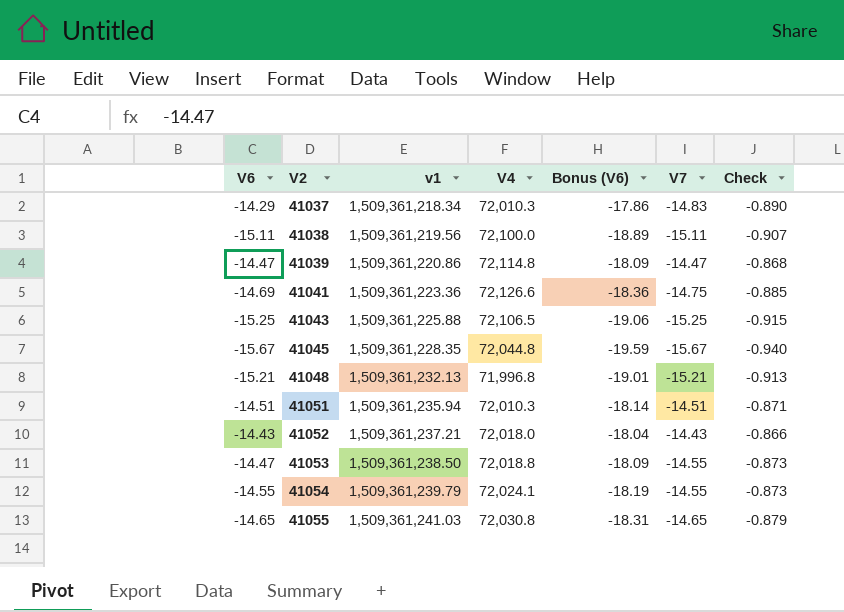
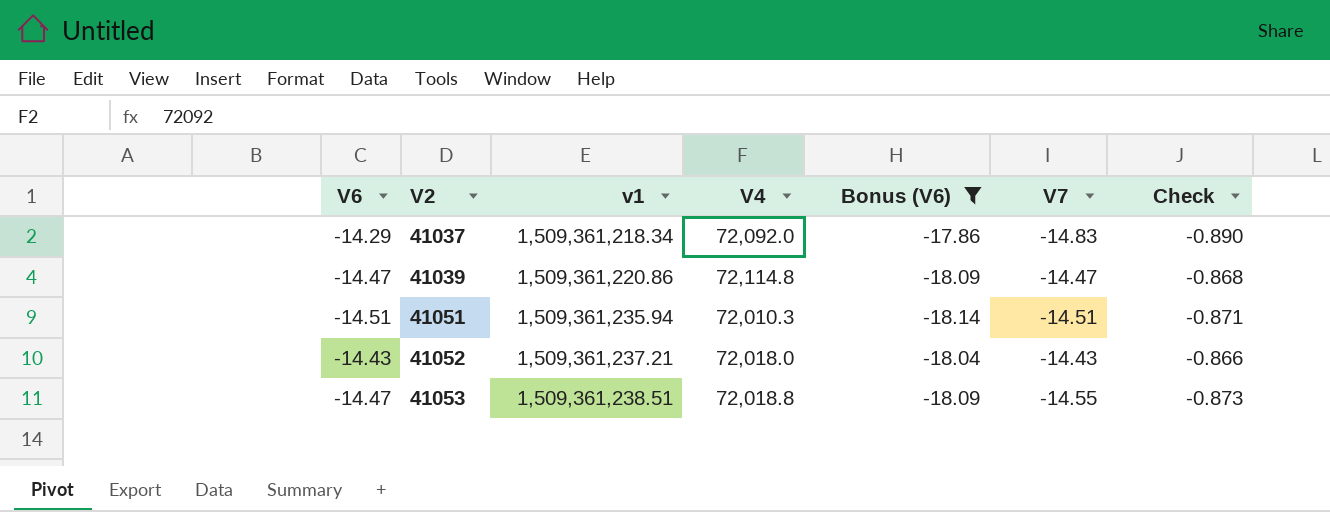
filter: none -> Bonus (V6) >= -18.14
41037 | V4: 72,010.3 -> 72,092.0
41053 | v1: 1,509,361,238.50 -> 1,509,361,238.51

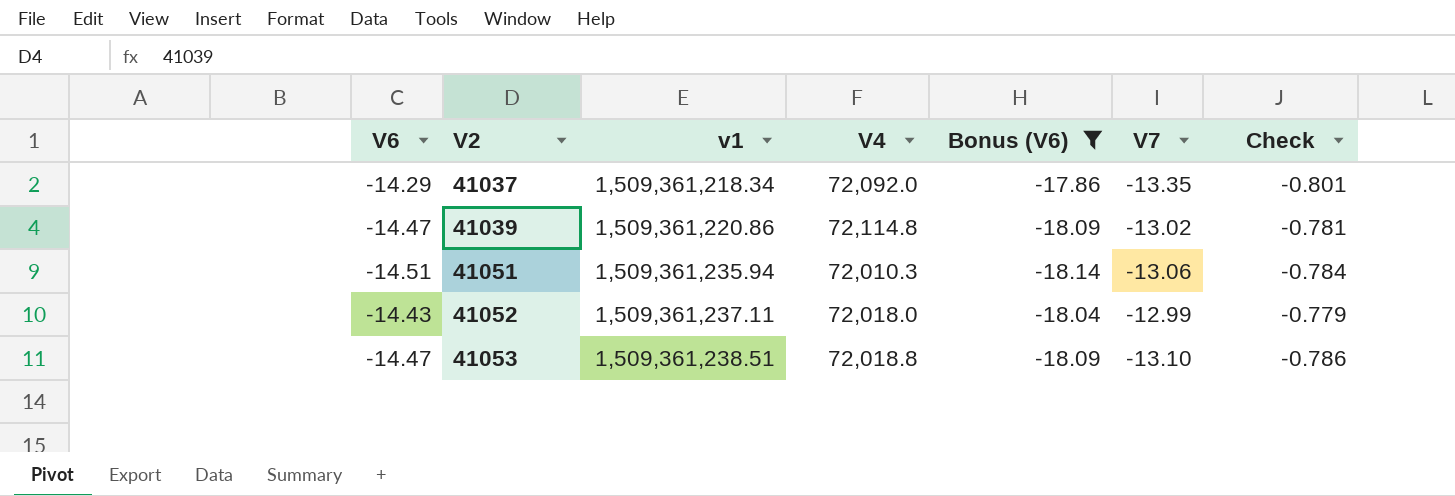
41037 | V7: -14.83 -> -13.35
41037 | Check: -0.890 -> -0.801
41039 | V7: -14.47 -> -13.02
41039 | Check: -0.868 -> -0.781
41051 | V7: -14.51 -> -13.06
41051 | Check: -0.871 -> -0.784
41052 | v1: 1,509,361,237.21 -> 1,509,361,237.11
41052 | V7: -14.43 -> -12.99
41052 | Check: -0.866 -> -0.779
41053 | V7: -14.55 -> -13.10
41053 | Check: -0.873 -> -0.786

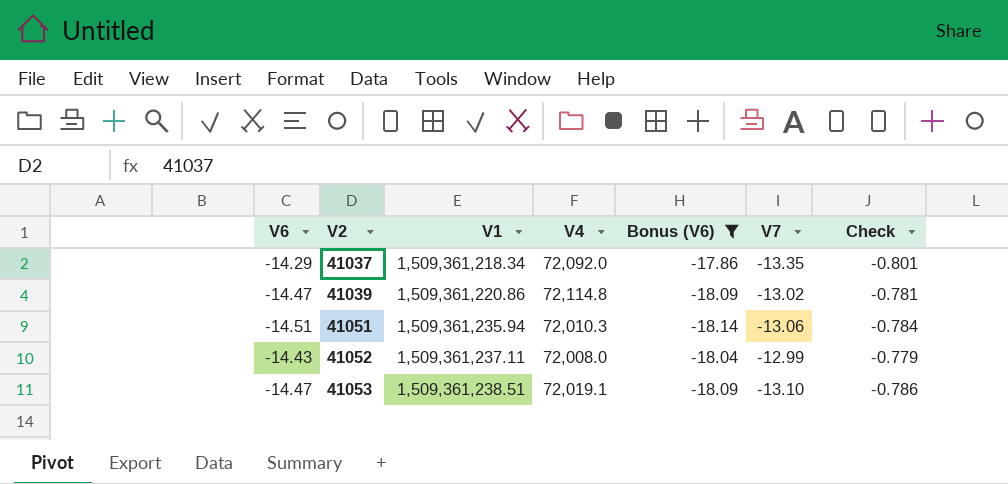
column name: v1 -> V1
41052 | V4: 72,018.0 -> 72,008.0
41053 | V4: 72,018.8 -> 72,019.1

